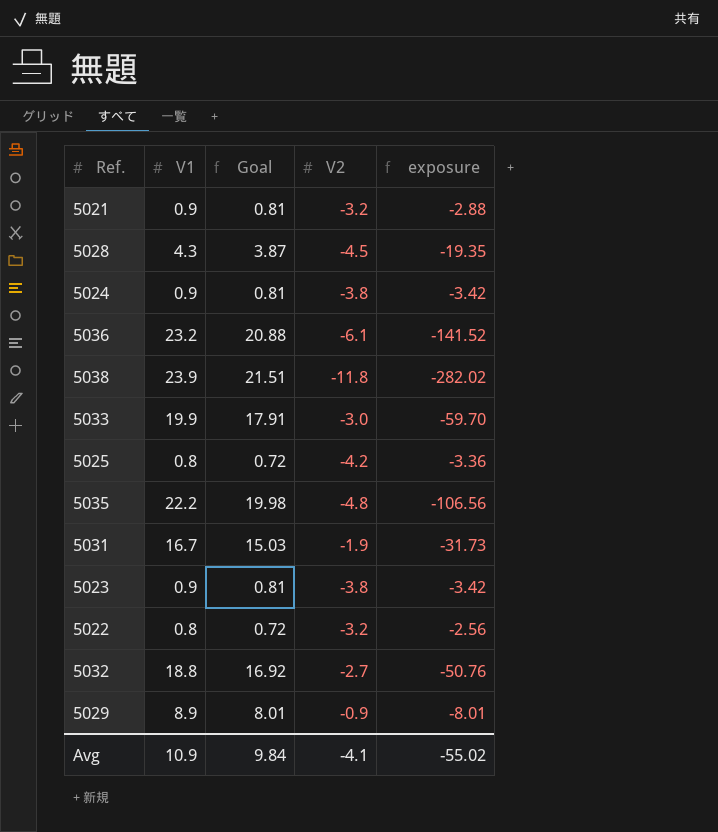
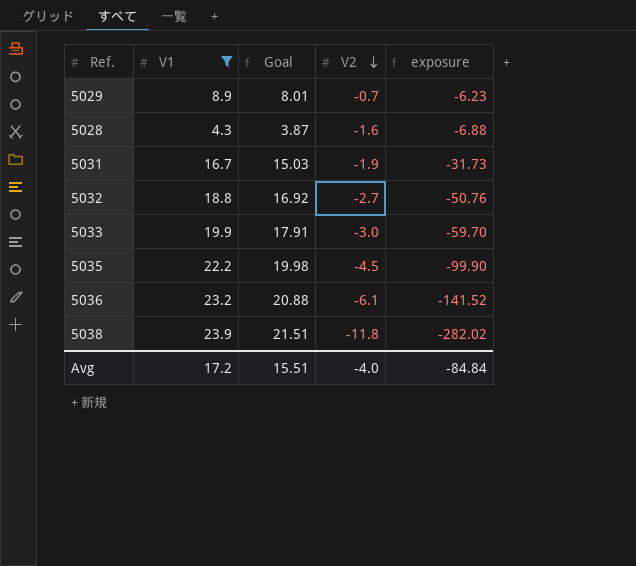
filter: none -> V1 >= 4.3
row order: none -> V2 descending
5029 | V2: -0.9 -> -0.7
5029 | exposure: -8.01 -> -6.23
5028 | V2: -4.5 -> -1.6
5028 | exposure: -19.35 -> -6.88
5035 | V2: -4.8 -> -4.5
5035 | exposure: -106.56 -> -99.90
Avg | V1: 10.9 -> 17.2
Avg | Goal: 9.84 -> 15.51
Avg | V2: -4.1 -> -4.0
Avg | exposure: -55.02 -> -84.84

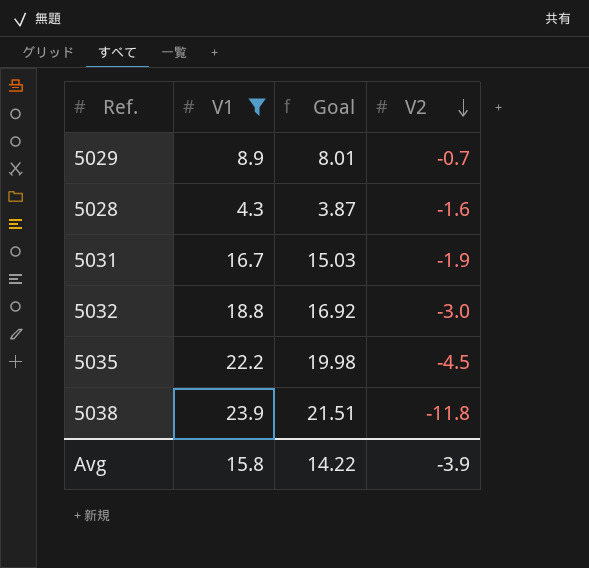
column exposure | formula: [V1] * [V2] -> none
row 5033: 19.9 | 17.91 | -3.0 | -59.70 -> none
row 5036: 23.2 | 20.88 | -6.1 | -141.52 -> none
5032 | V2: -2.7 -> -3.0
Avg | V1: 17.2 -> 15.8
Avg | Goal: 15.51 -> 14.22
Avg | V2: -4.0 -> -3.9

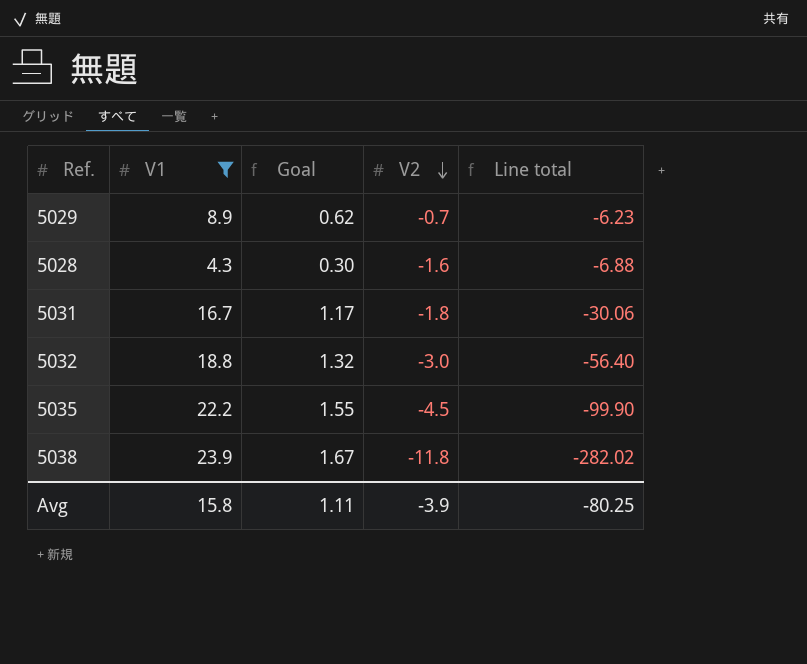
column Goal | formula: [V1] * 0.9 -> [V1] * 0.07
column Line total | formula: none -> [V1] * [V2]
5031 | V2: -1.9 -> -1.8
Avg | Goal: 14.22 -> 1.11

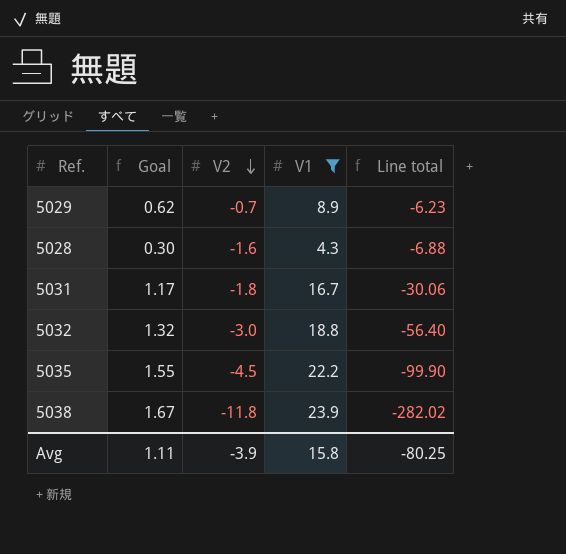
column V1 | position: 2 -> 4

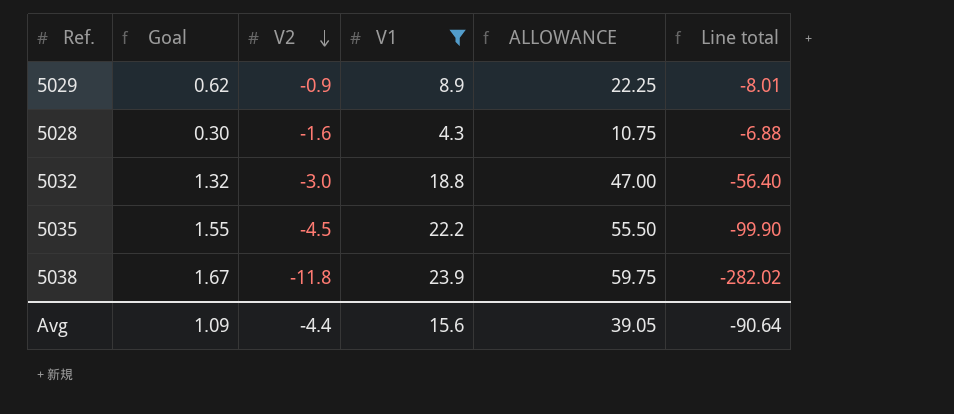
column ALLOWANCE | formula: none -> [V1] * 2.5
row 5031: 1.17 | -1.8 | 16.7 | -30.06 -> none
5029 | V2: -0.7 -> -0.9
5029 | Line total: -6.23 -> -8.01
Avg | Goal: 1.11 -> 1.09
Avg | V2: -3.9 -> -4.4
Avg | V1: 15.8 -> 15.6
Avg | Line total: -80.25 -> -90.64

